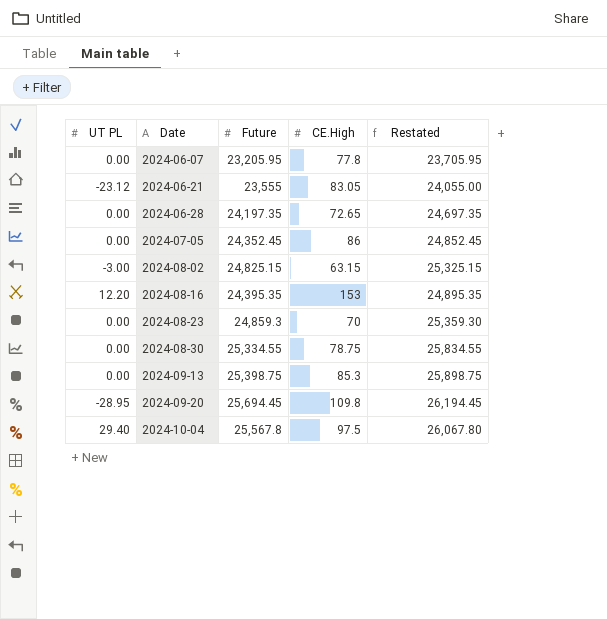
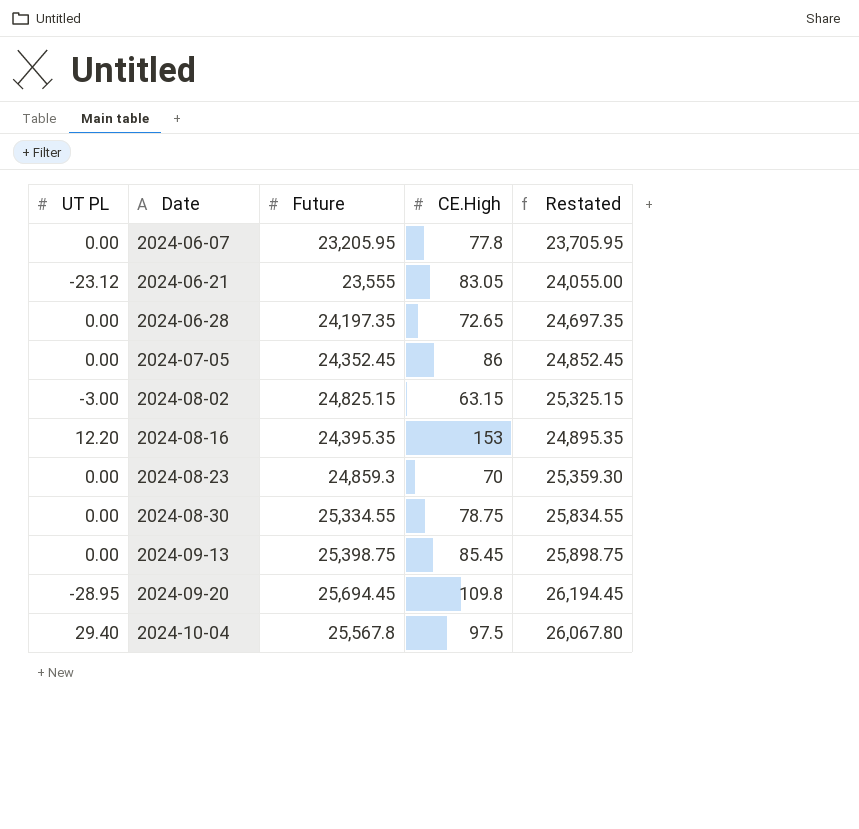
2024-09-13 | CE.High: 85.3 -> 85.45

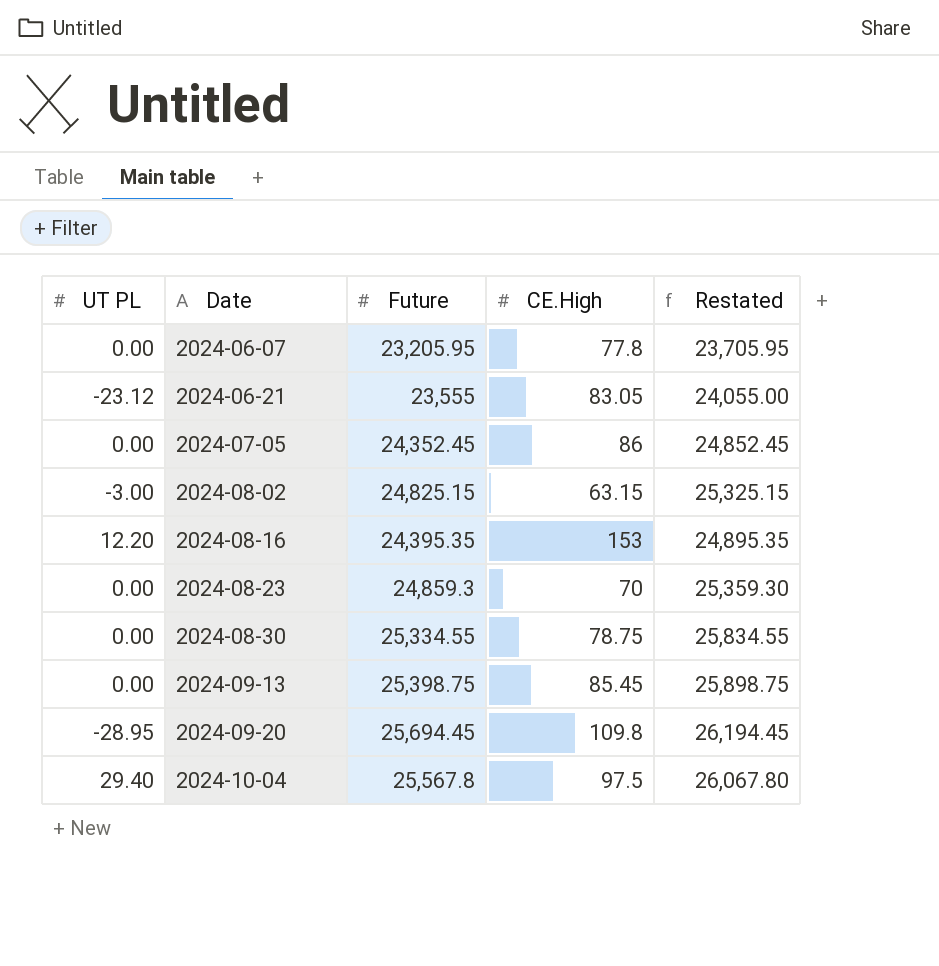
row 2024-06-28: 0.00 | 24,197.35 | 72.65 | 24,697.35 -> none

